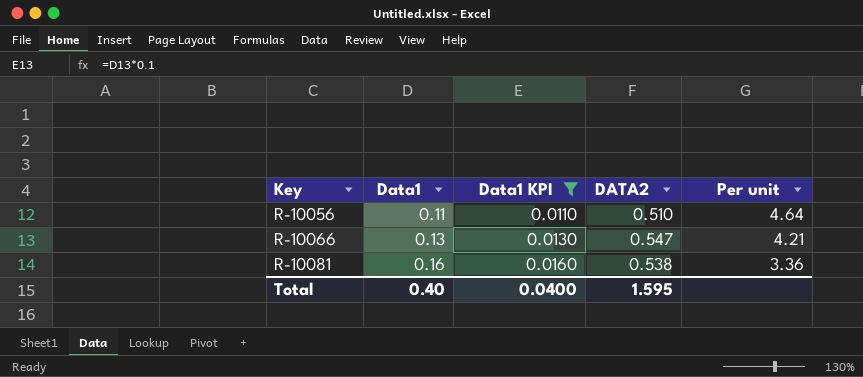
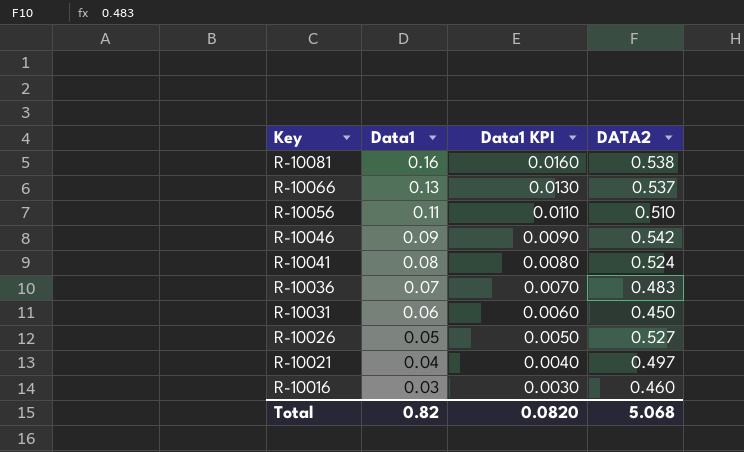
filter: Data1 KPI >= 0.0110 -> none
row order: Key ascending -> Key descending
column Per unit | formula: [DATA2] / [Data1] -> none
R-10066 | DATA2: 0.547 -> 0.537
Total | Data1: 0.40 -> 0.82
Total | Data1 KPI: 0.0400 -> 0.0820
Total | DATA2: 1.595 -> 5.068

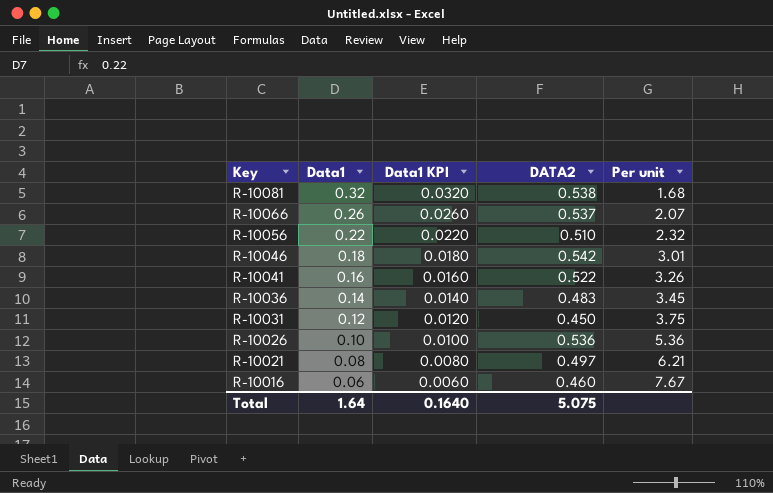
column Per unit | formula: none -> [DATA2] / [Data1]
R-10081 | Data1: 0.16 -> 0.32
R-10081 | Data1 KPI: 0.0160 -> 0.0320
R-10066 | Data1: 0.13 -> 0.26
R-10066 | Data1 KPI: 0.0130 -> 0.0260
R-10056 | Data1: 0.11 -> 0.22
R-10056 | Data1 KPI: 0.0110 -> 0.0220
R-10046 | Data1: 0.09 -> 0.18
R-10046 | Data1 KPI: 0.0090 -> 0.0180
R-10041 | Data1: 0.08 -> 0.16
R-10041 | Data1 KPI: 0.0080 -> 0.0160
R-10041 | DATA2: 0.524 -> 0.522
R-10036 | Data1: 0.07 -> 0.14
R-10036 | Data1 KPI: 0.0070 -> 0.0140
R-10031 | Data1: 0.06 -> 0.12
R-10031 | Data1 KPI: 0.0060 -> 0.0120
R-10026 | Data1: 0.05 -> 0.10
R-10026 | Data1 KPI: 0.0050 -> 0.0100
R-10026 | DATA2: 0.527 -> 0.536
R-10021 | Data1: 0.04 -> 0.08
R-10021 | Data1 KPI: 0.0040 -> 0.0080
R-10016 | Data1: 0.03 -> 0.06
R-10016 | Data1 KPI: 0.0030 -> 0.0060
Total | Data1: 0.82 -> 1.64
Total | Data1 KPI: 0.0820 -> 0.1640
Total | DATA2: 5.068 -> 5.075

